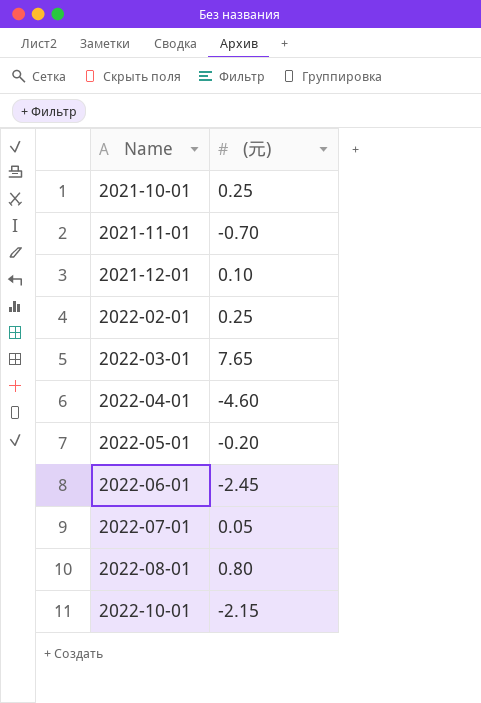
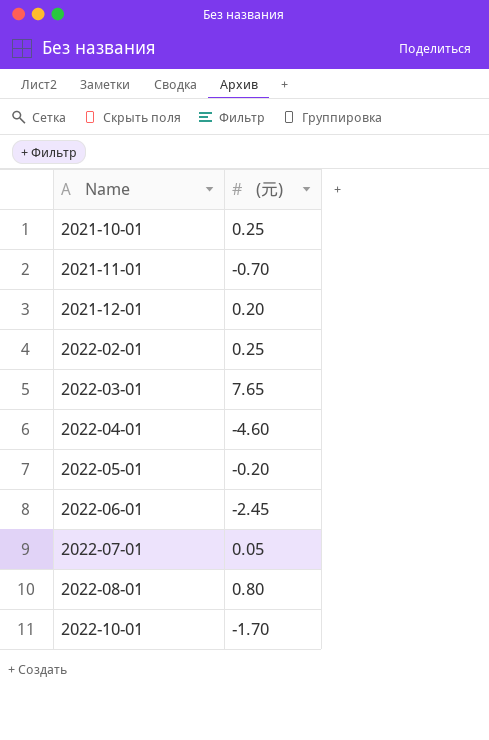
2021-12-01 | (元): 0.10 -> 0.20
2022-10-01 | (元): -2.15 -> -1.70

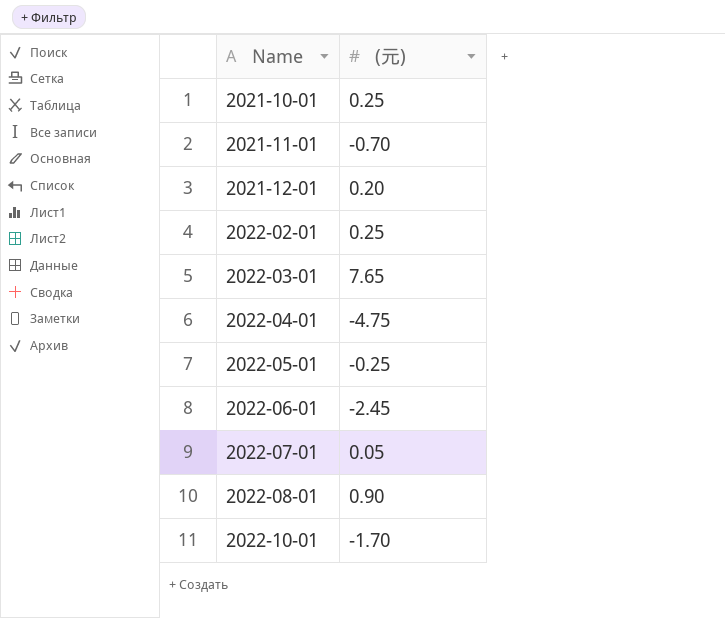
2022-04-01 | (元): -4.60 -> -4.75
2022-05-01 | (元): -0.20 -> -0.25
2022-08-01 | (元): 0.80 -> 0.90

